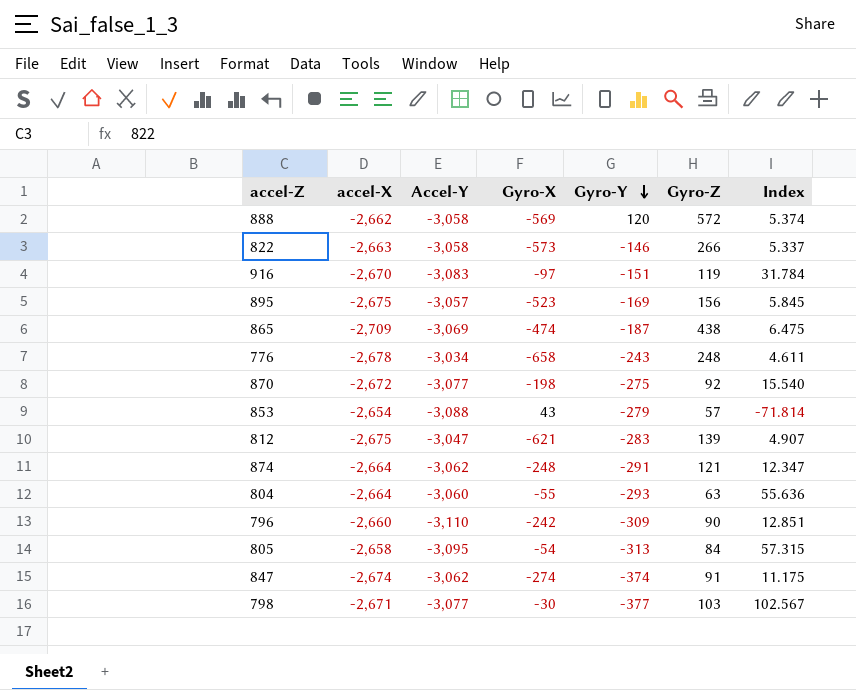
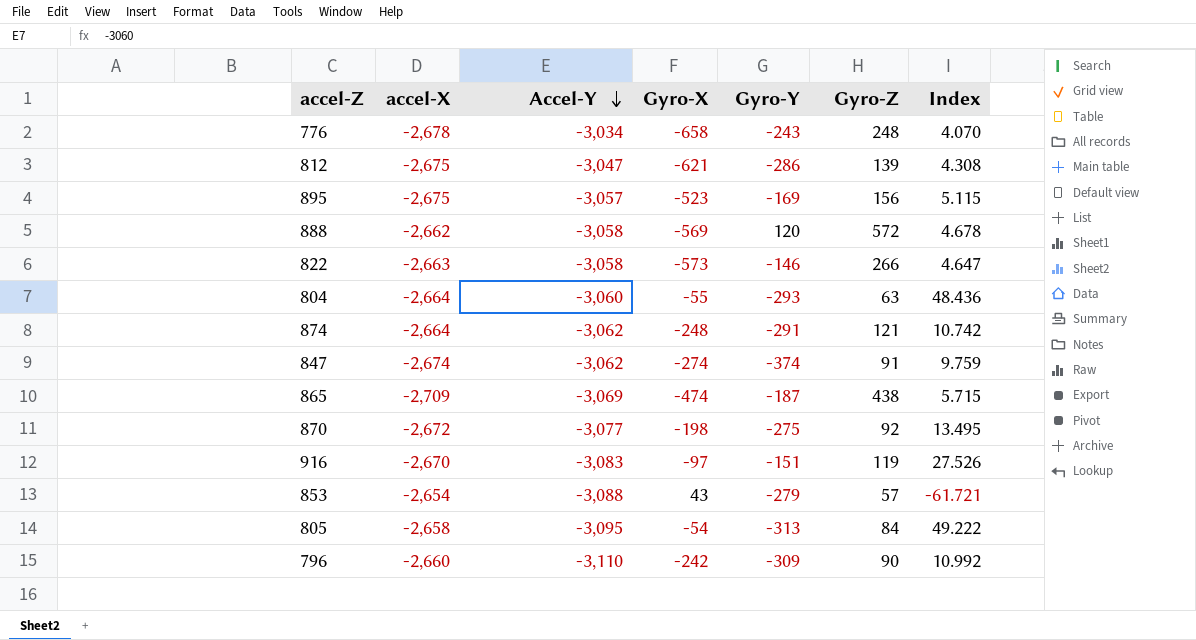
row order: Gyro-Y descending -> Accel-Y descending
column Index | formula: [Accel-Y] / [Gyro-X] -> [accel-X] / [Gyro-X]
row 798: -2,671 | -3,077 | -30 | -377 | 103 | 102.567 -> none
812 | Gyro-Y: -283 -> -286

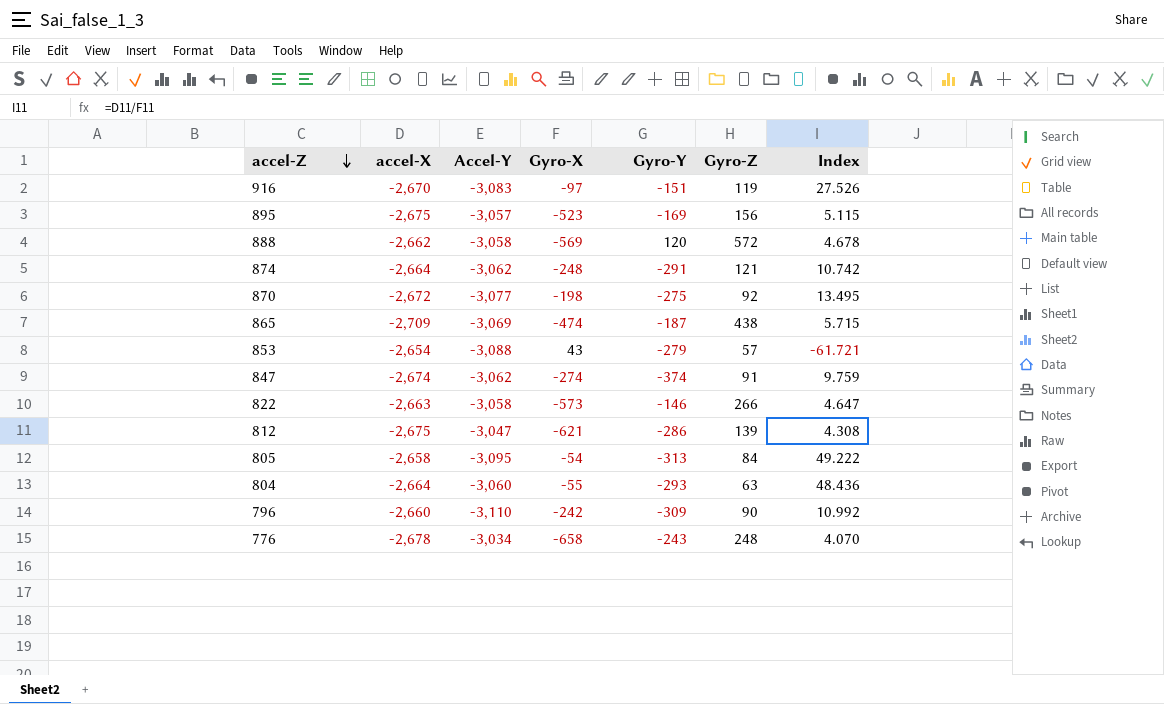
row order: Accel-Y descending -> accel-Z descending

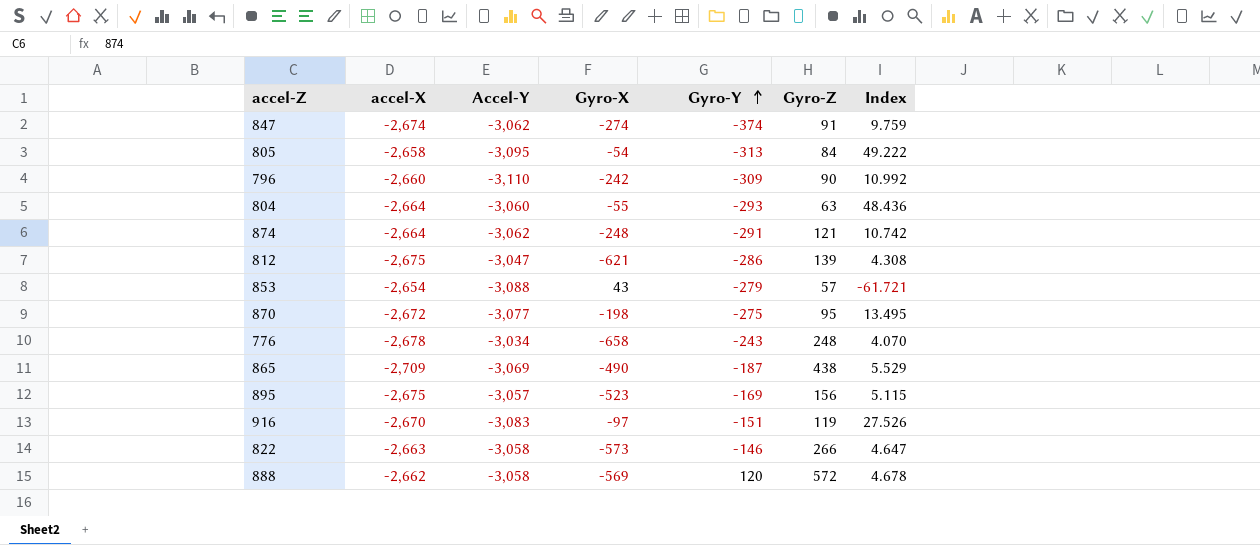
row order: accel-Z descending -> Gyro-Y ascending
870 | Gyro-Z: 92 -> 95
865 | Gyro-X: -474 -> -490
865 | Index: 5.715 -> 5.529

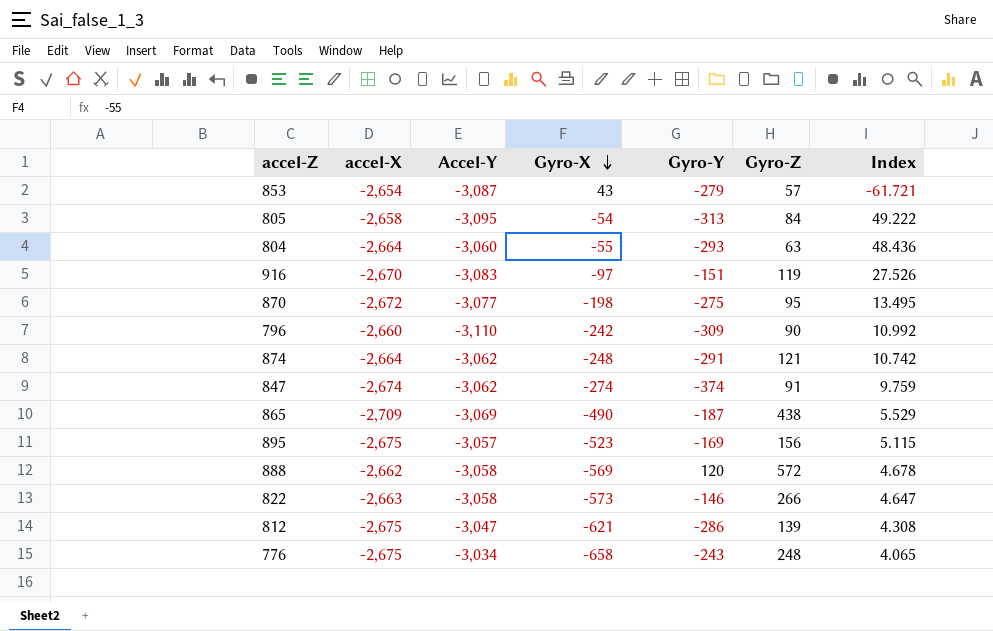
row order: Gyro-Y ascending -> Gyro-X descending
853 | Accel-Y: -3,088 -> -3,087
776 | accel-X: -2,678 -> -2,675
776 | Index: 4.070 -> 4.065

